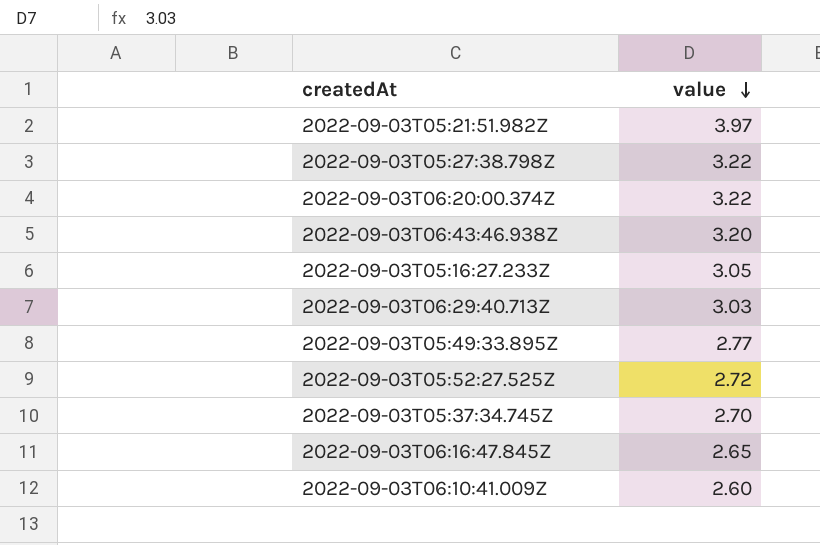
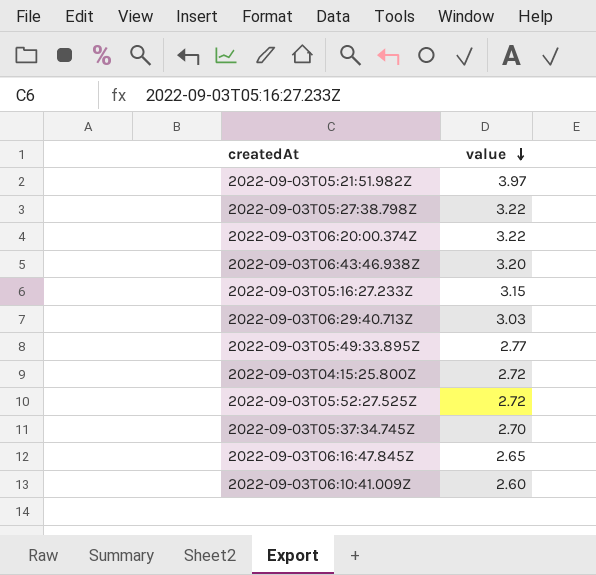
2022-09-03T05:16:27.233Z | value: 3.05 -> 3.15
row 2022-09-03T04:15:25.800Z: none -> 2.72

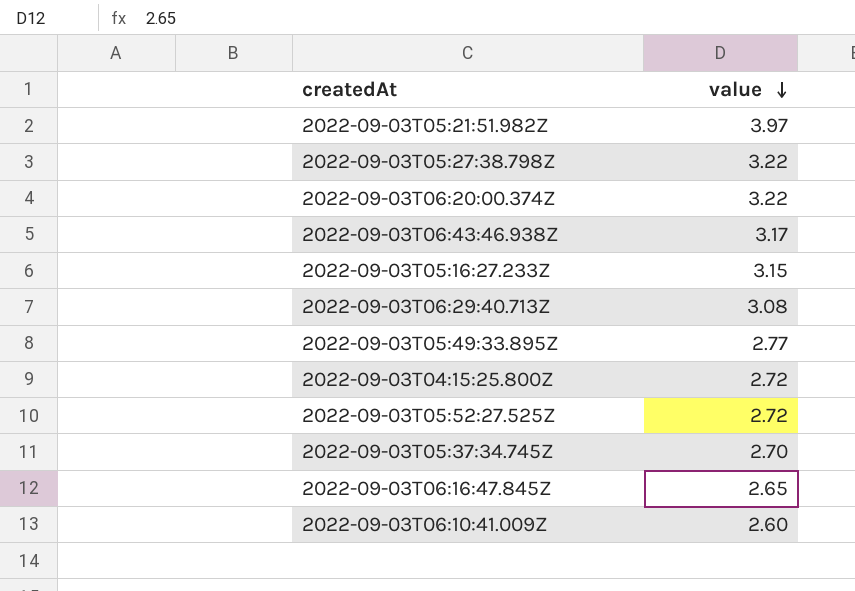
2022-09-03T06:43:46.938Z | value: 3.20 -> 3.17
2022-09-03T06:29:40.713Z | value: 3.03 -> 3.08

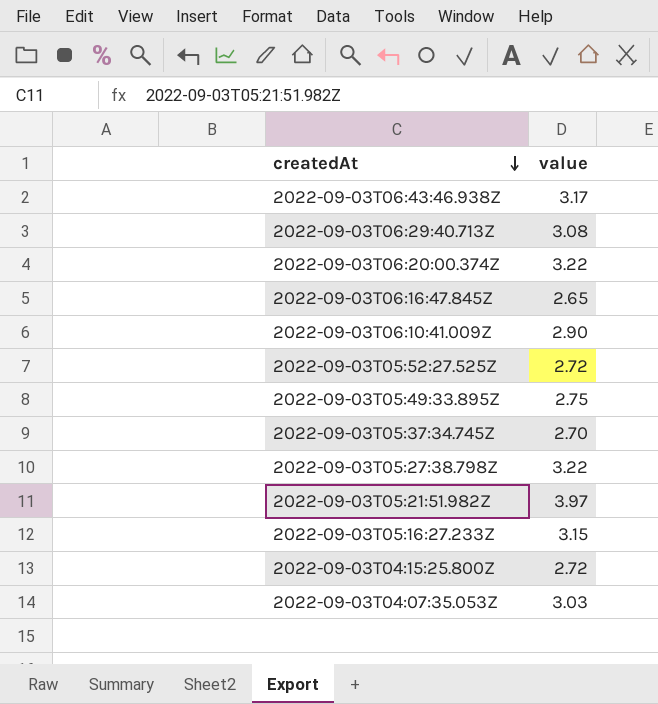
row order: value descending -> createdAt descending
2022-09-03T06:10:41.009Z | value: 2.60 -> 2.90
2022-09-03T05:49:33.895Z | value: 2.77 -> 2.75
row 2022-09-03T04:07:35.053Z: none -> 3.03

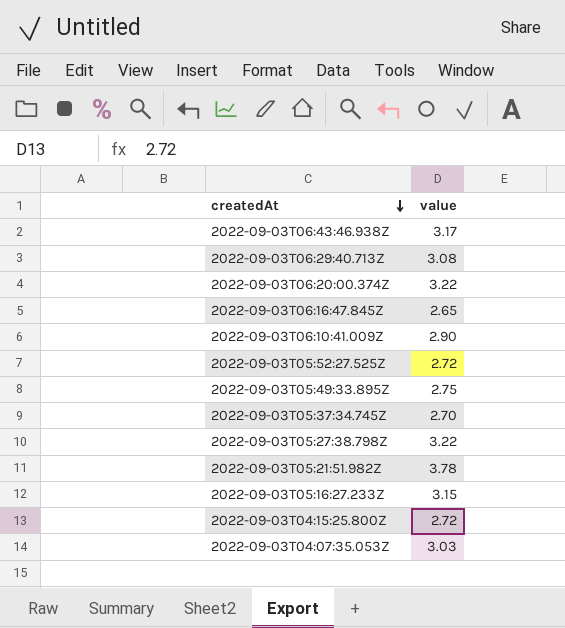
2022-09-03T05:21:51.982Z | value: 3.97 -> 3.78

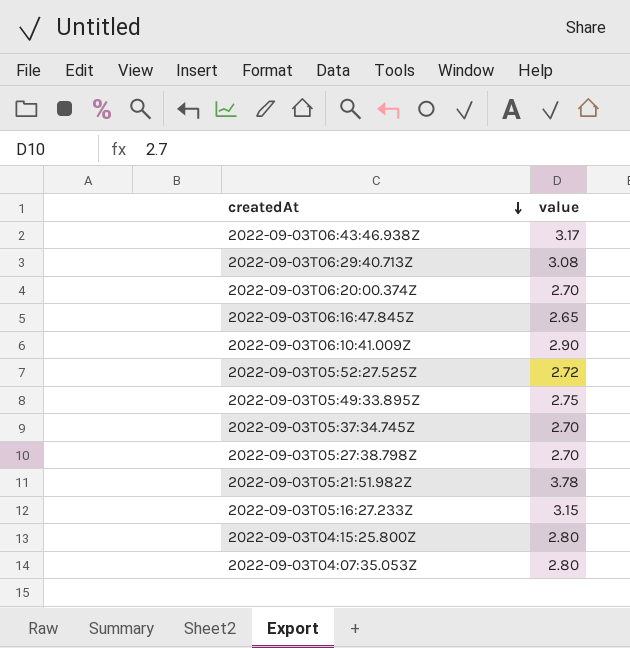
2022-09-03T06:20:00.374Z | value: 3.22 -> 2.70
2022-09-03T05:27:38.798Z | value: 3.22 -> 2.70
2022-09-03T04:15:25.800Z | value: 2.72 -> 2.80
2022-09-03T04:07:35.053Z | value: 3.03 -> 2.80

